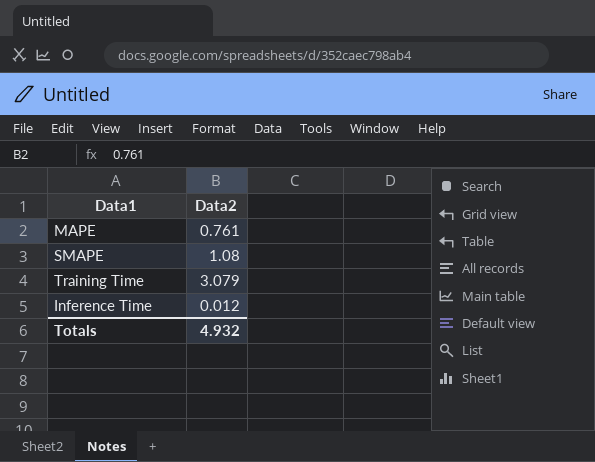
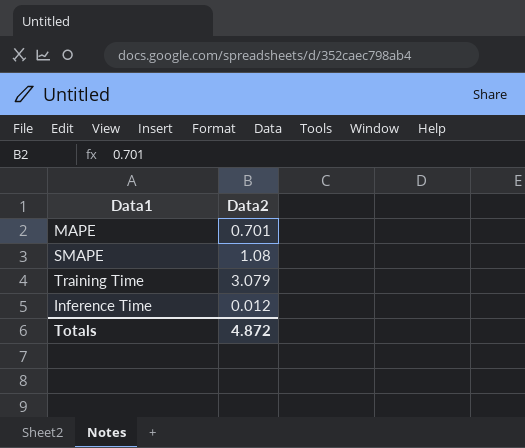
MAPE | Data2: 0.761 -> 0.701
Totals | Data2: 4.932 -> 4.872

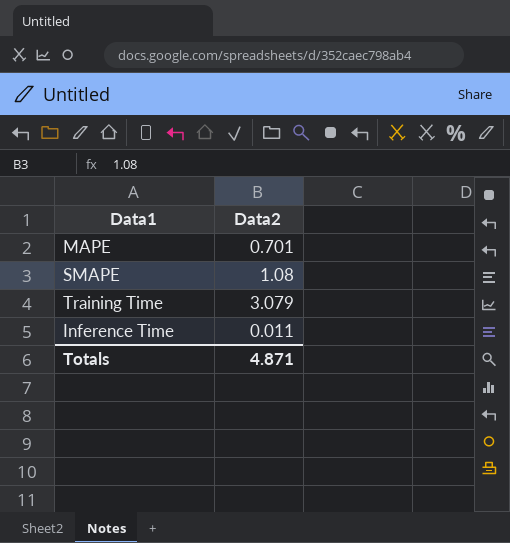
Inference Time | Data2: 0.012 -> 0.011
Totals | Data2: 4.872 -> 4.871

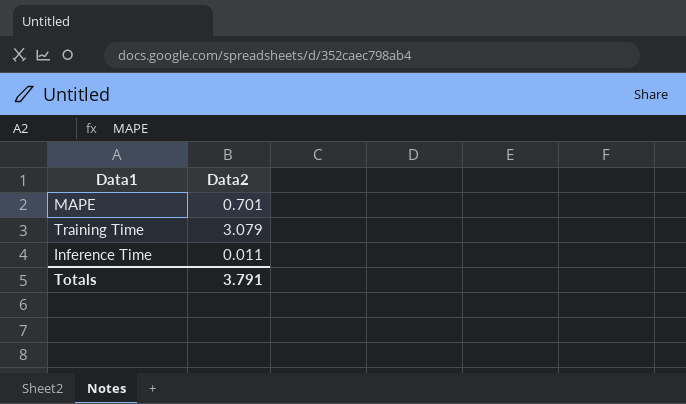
row SMAPE: 1.08 -> none
Totals | Data2: 4.871 -> 3.791

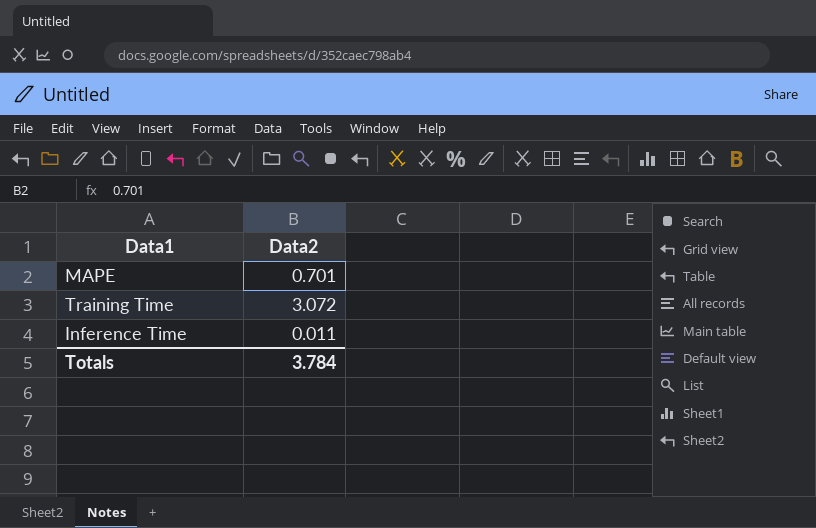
Training Time | Data2: 3.079 -> 3.072
Totals | Data2: 3.791 -> 3.784

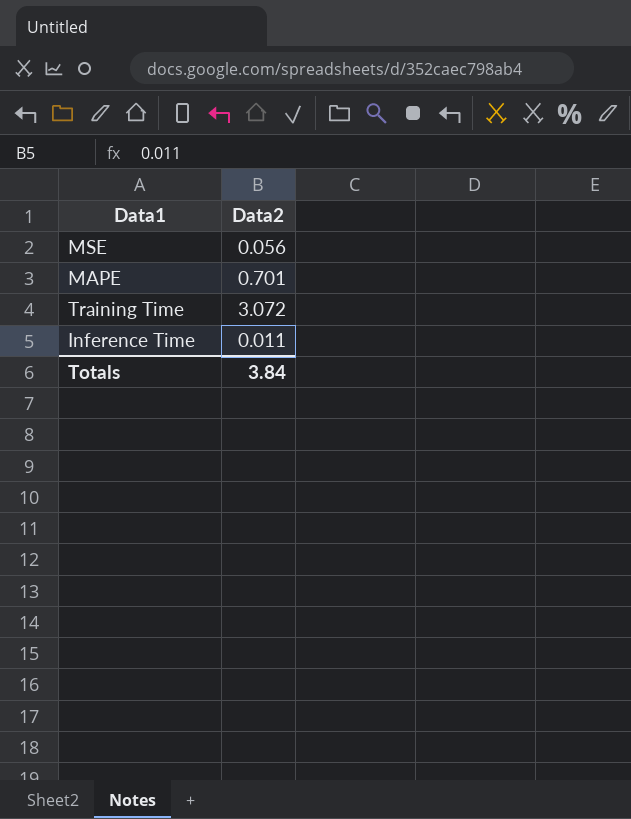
row MSE: none -> 0.056
Totals | Data2: 3.784 -> 3.84

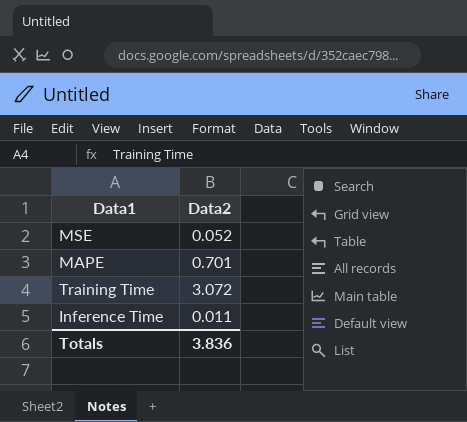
MSE | Data2: 0.056 -> 0.052
Totals | Data2: 3.84 -> 3.836

